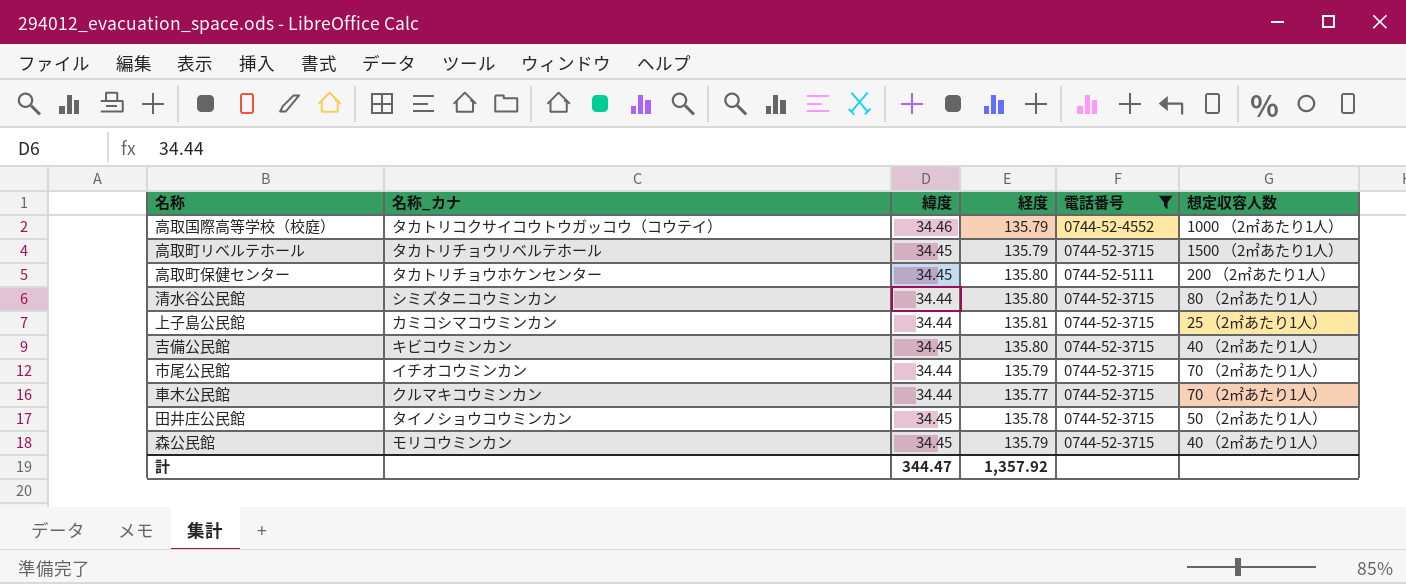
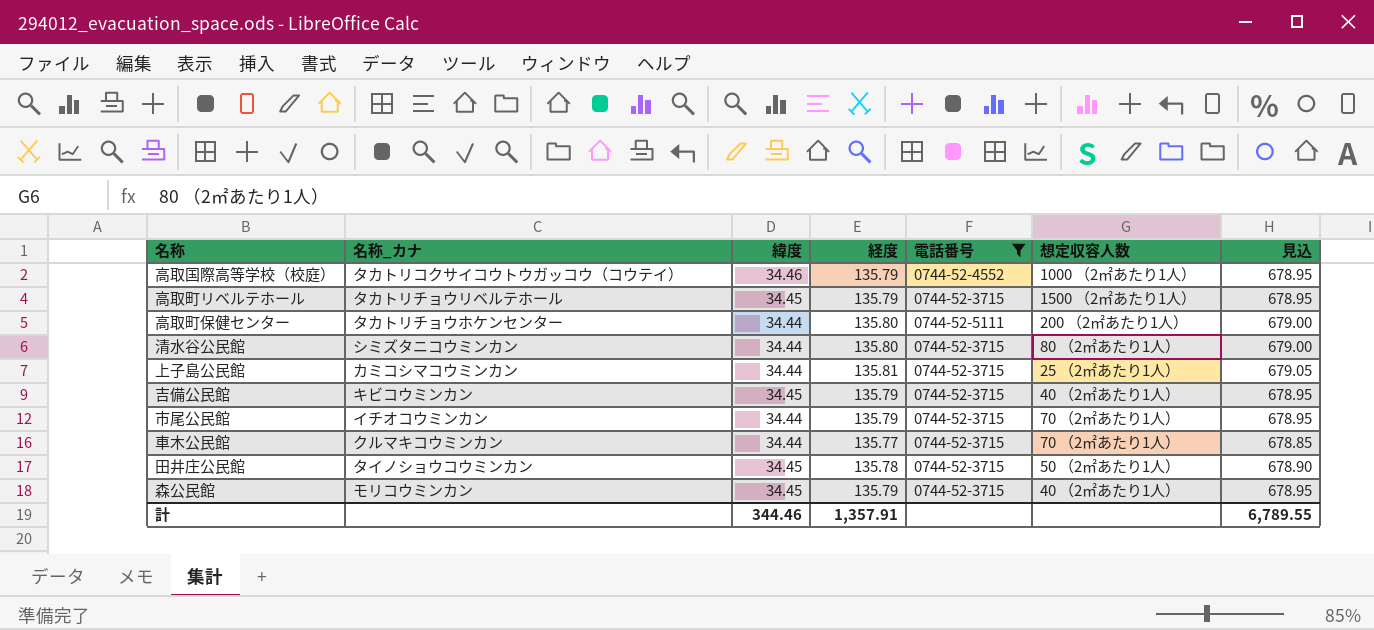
column 見込 | formula: none -> [経度] * 5
高取町保健センター | 緯度: 34.45 -> 34.44
吉備公民館 | 経度: 135.80 -> 135.79
計 | 緯度: 344.47 -> 344.46
計 | 経度: 1,357.92 -> 1,357.91

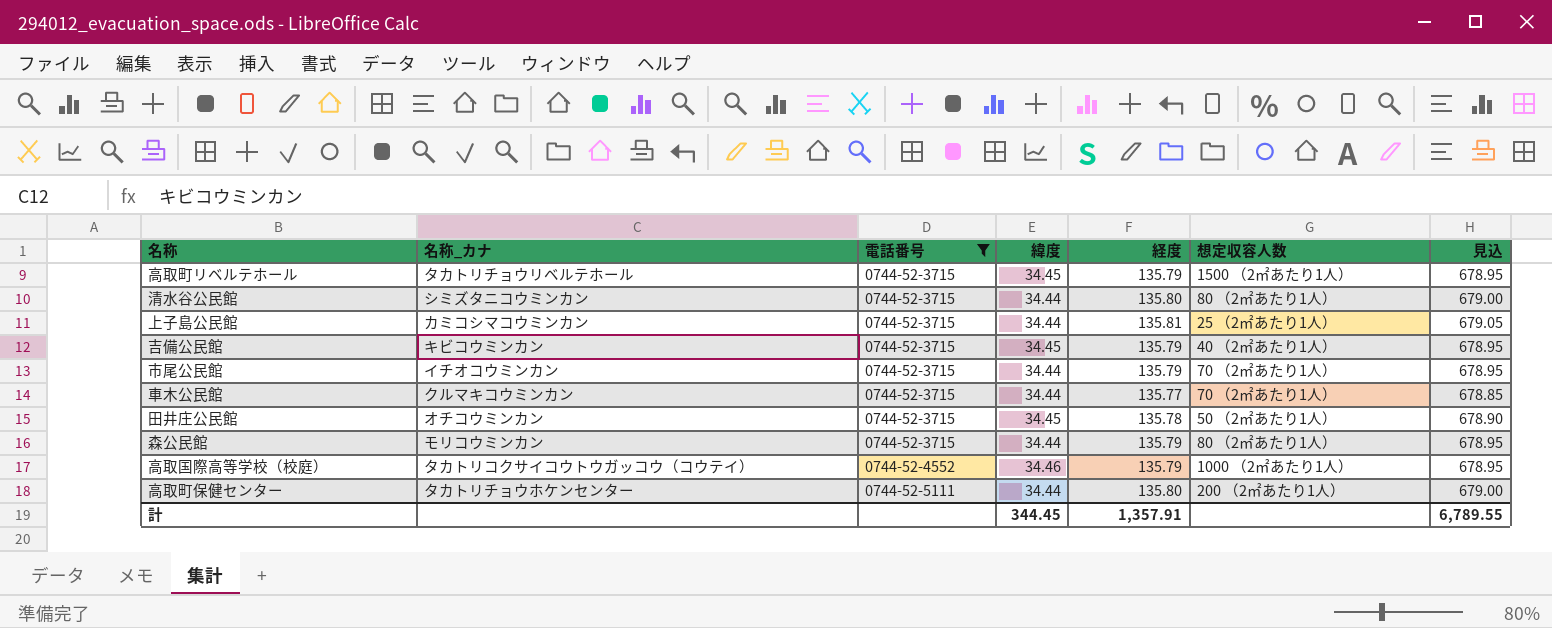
row order: none -> 電話番号 ascending
column 電話番号 | position: 5 -> 3
田井庄公民館 | 名称_カナ: タイノショウコウミンカン -> オチコウミンカン
森公民館 | 緯度: 34.45 -> 34.44
森公民館 | 想定収容人数: 40 （2㎡あたり1人） -> 80 （2㎡あたり1人）
計 | 緯度: 344.46 -> 344.45

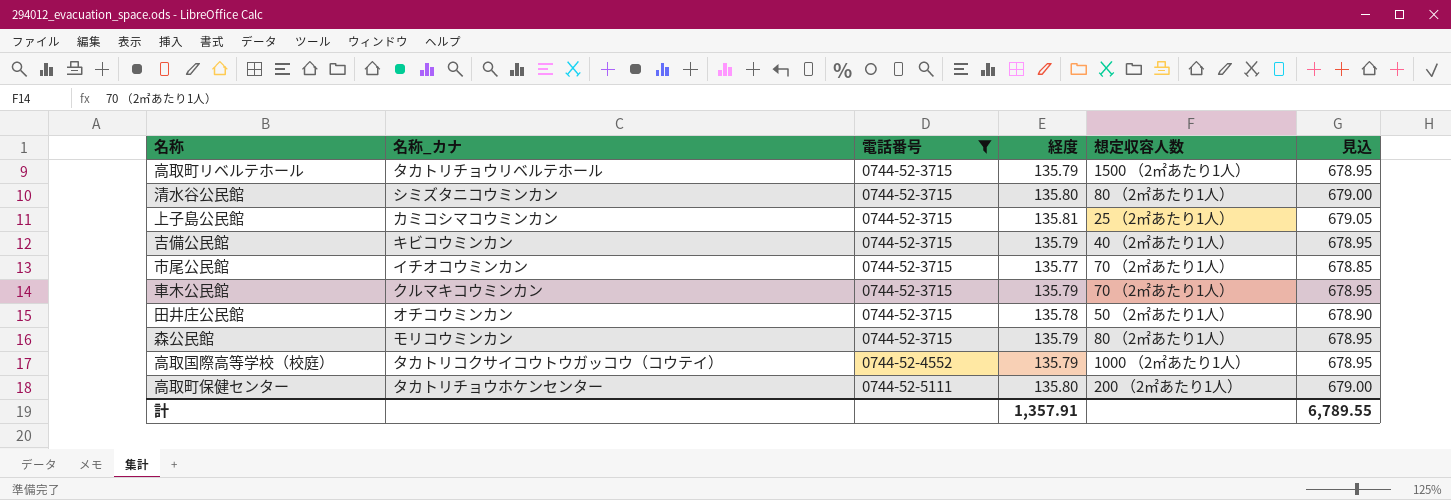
column 緯度 | position: 4 -> none
市尾公民館 | 経度: 135.79 -> 135.77
市尾公民館 | 見込: 678.95 -> 678.85
車木公民館 | 経度: 135.77 -> 135.79
車木公民館 | 見込: 678.85 -> 678.95

